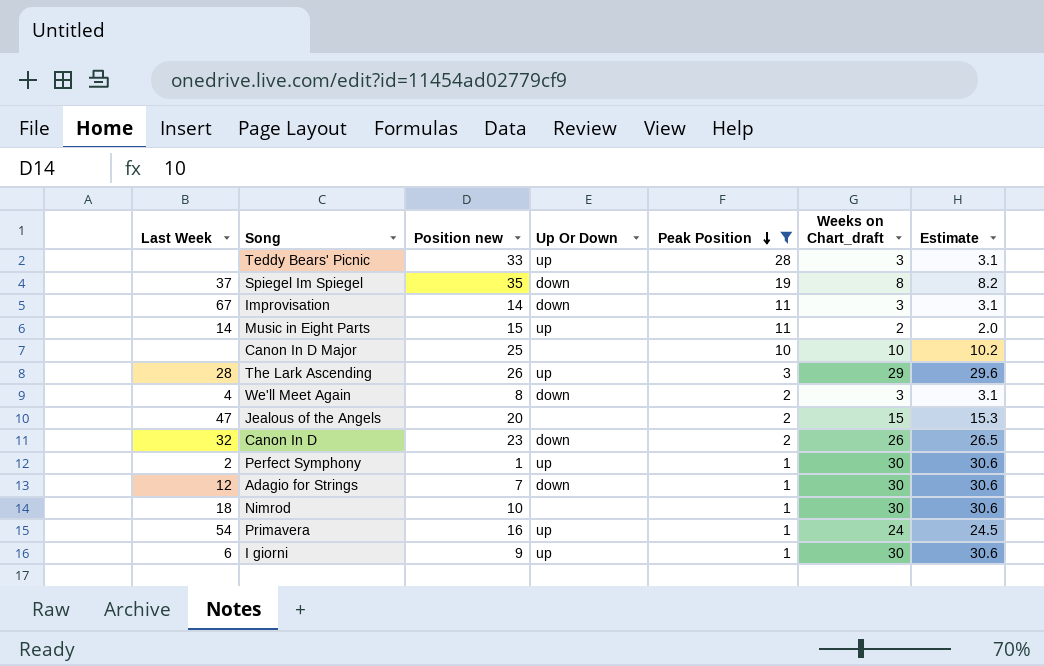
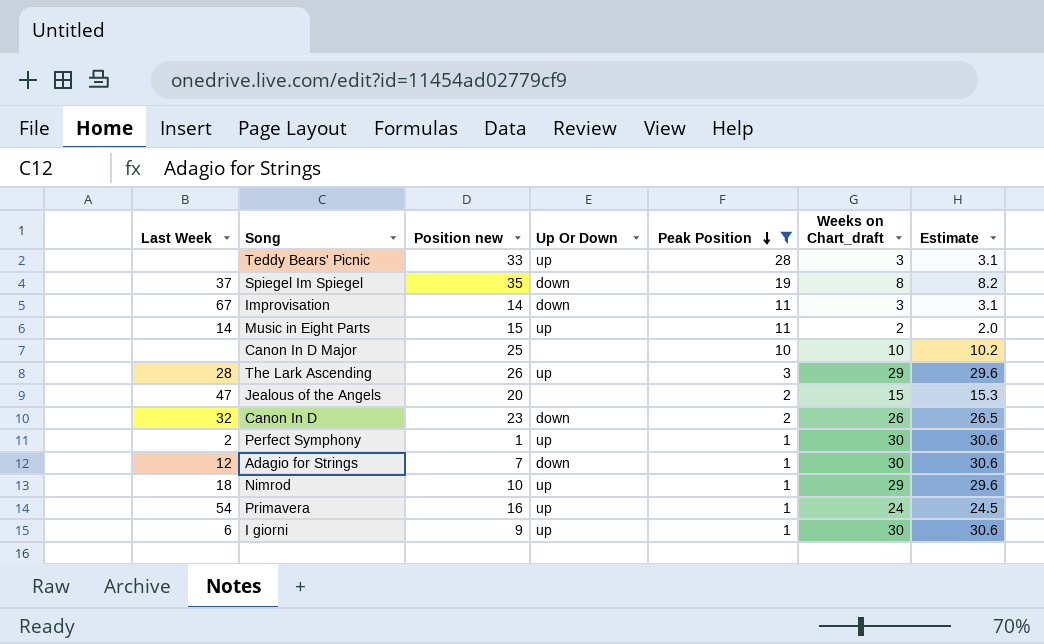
row We'll Meet Again: 4 | 8 | down | 2 | 3 | 3.1 -> none
Nimrod | Up Or Down: none -> up
Nimrod | Weeks on Chart_draft: 30 -> 29
Nimrod | Estimate: 30.6 -> 29.6

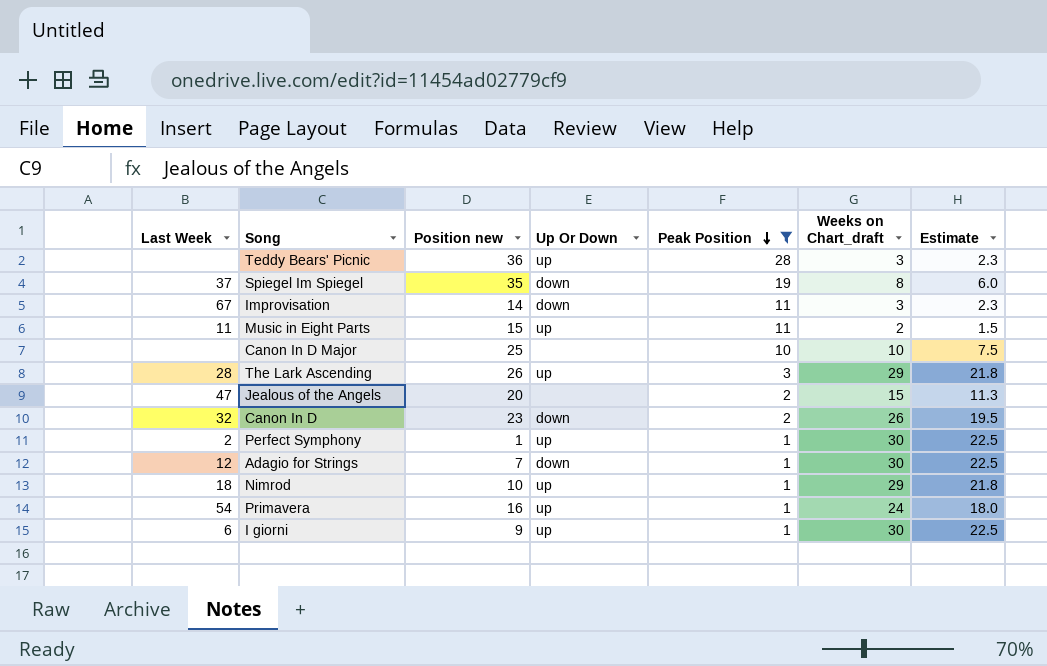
column Estimate | formula: [Weeks on Chart_draft] * 1.02 -> [Weeks on Chart_draft] * 0.75
Teddy Bears' Picnic | Position new: 33 -> 36
Music in Eight Parts | Last Week: 14 -> 11

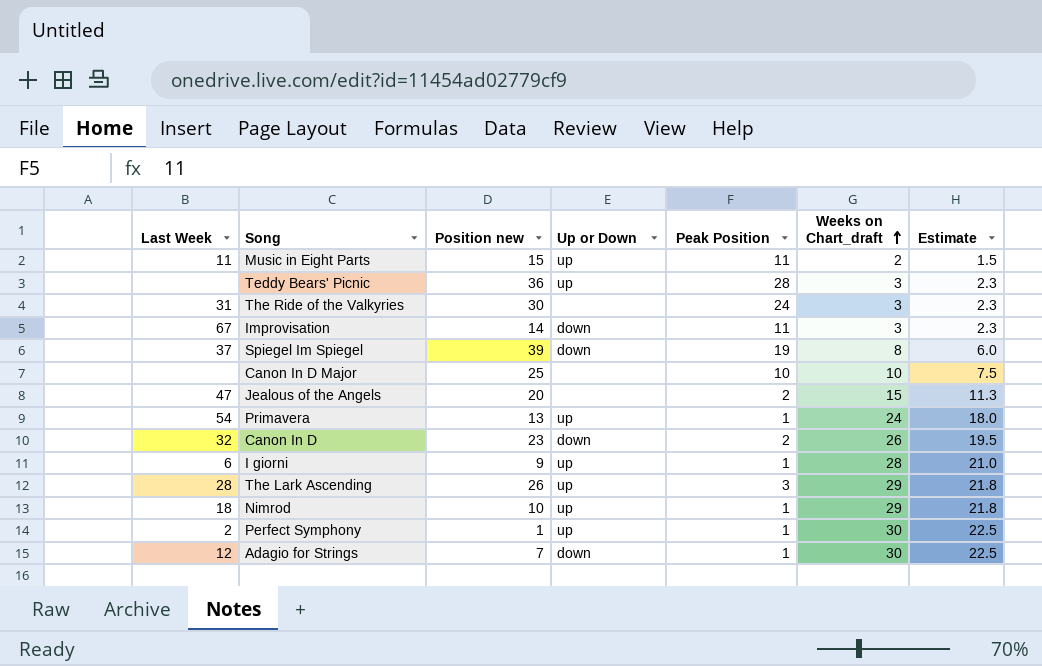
filter: Peak Position != 24 -> none
row order: Peak Position descending -> Weeks on Chart_draft ascending
column name: Up Or Down -> Up or Down
Spiegel Im Spiegel | Position new: 35 -> 39
Primavera | Position new: 16 -> 13
I giorni | Weeks on Chart_draft: 30 -> 28
I giorni | Estimate: 22.5 -> 21.0

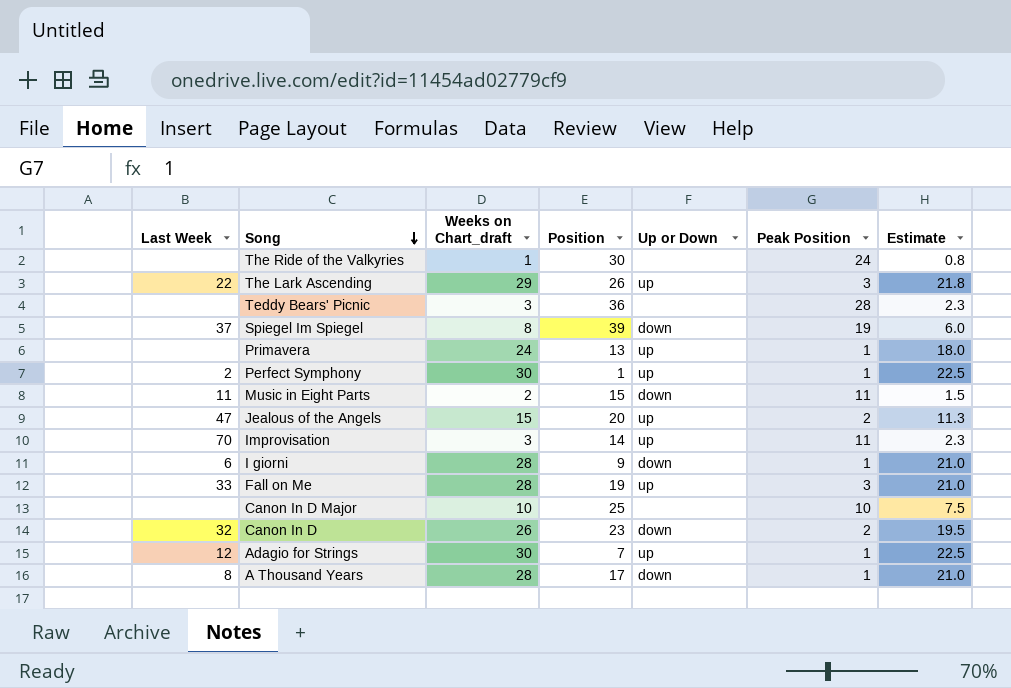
row order: Weeks on Chart_draft ascending -> Song descending
column Weeks on Chart_draft | position: 6 -> 3
column name: Position new -> Position
row Nimrod: 18 | 10 | up | 1 | 29 | 21.8 -> none
The Ride of the Valkyries | Last Week: 31 -> none
The Ride of the Valkyries | Weeks on Chart_draft: 3 -> 1
The Ride of the Valkyries | Estimate: 2.3 -> 0.8
The Lark Ascending | Last Week: 28 -> 22
Teddy Bears' Picnic | Up or Down: up -> none
Primavera | Last Week: 54 -> none
Music in Eight Parts | Up or Down: up -> down
Jealous of the Angels | Up or Down: none -> up
Improvisation | Last Week: 67 -> 70
Improvisation | Up or Down: down -> up
I giorni | Up or Down: up -> down
row Fall on Me: none -> 33 | 28 | 19 | up | 3 | 21.0
Adagio for Strings | Up or Down: down -> up
row A Thousand Years: none -> 8 | 28 | 17 | down | 1 | 21.0

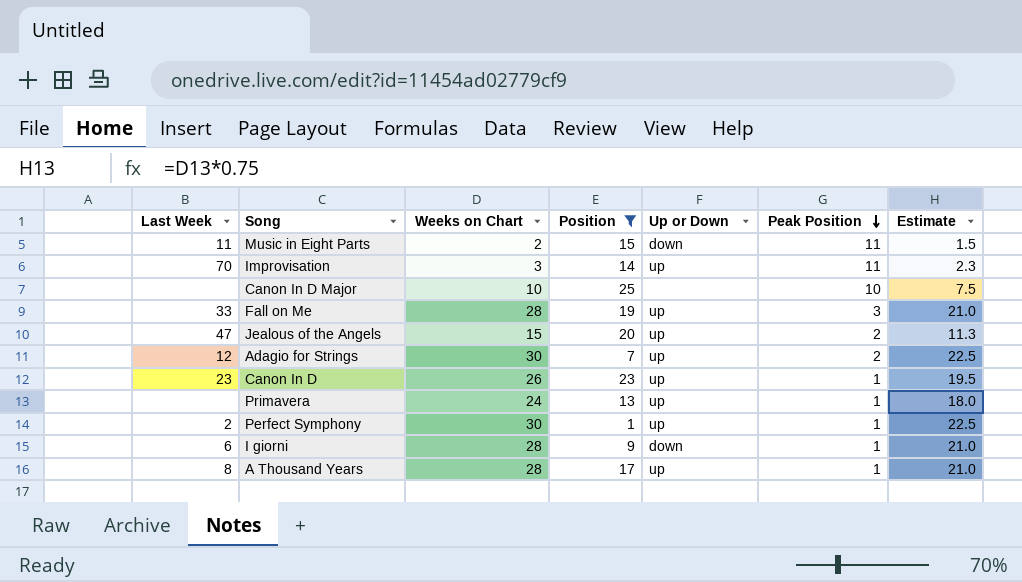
filter: none -> Position <= 25
row order: Song descending -> Peak Position descending
column name: Weeks on Chart_draft -> Weeks on Chart
Adagio for Strings | Peak Position: 1 -> 2
Canon In D | Last Week: 32 -> 23
Canon In D | Up or Down: down -> up
Canon In D | Peak Position: 2 -> 1
A Thousand Years | Up or Down: down -> up

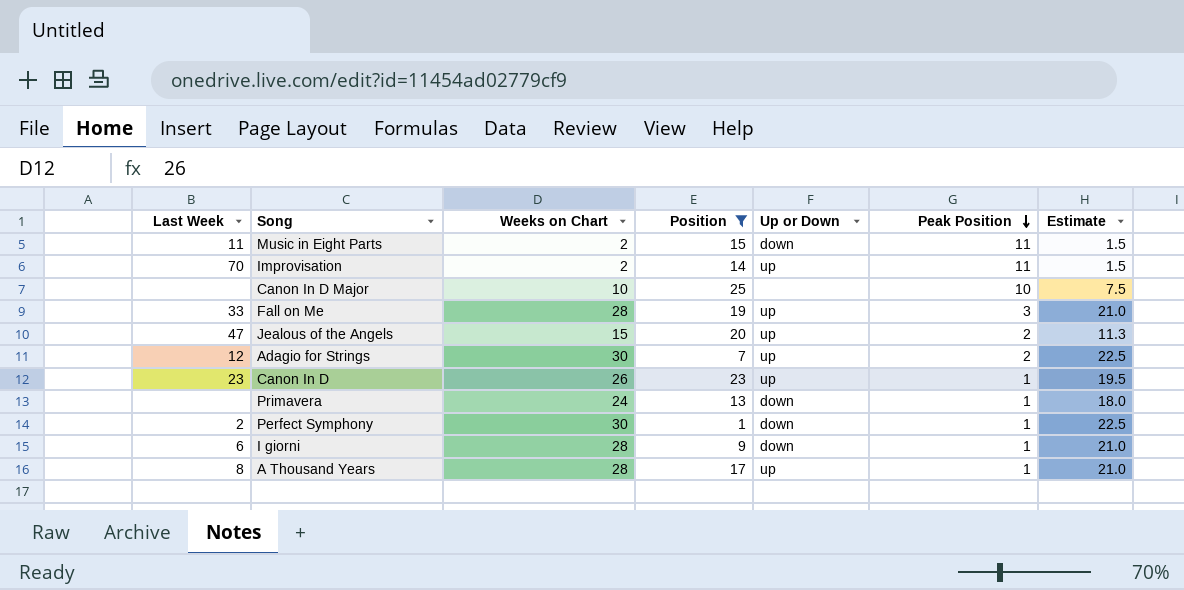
Improvisation | Weeks on Chart: 3 -> 2
Improvisation | Estimate: 2.3 -> 1.5
Primavera | Up or Down: up -> down
Perfect Symphony | Up or Down: up -> down

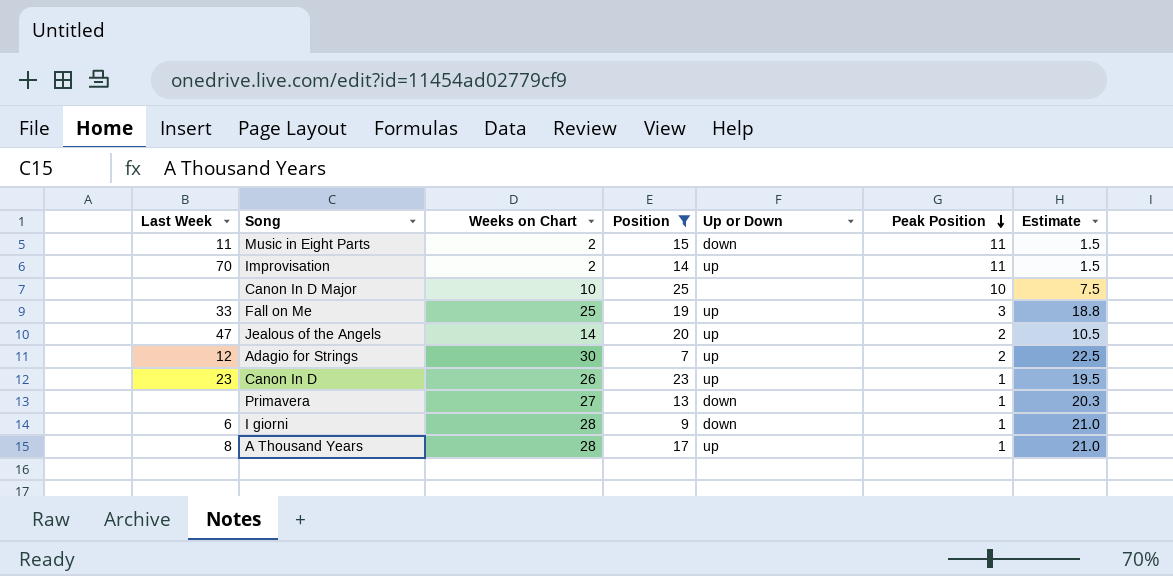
row Perfect Symphony: 2 | 30 | 1 | down | 1 | 22.5 -> none
Fall on Me | Weeks on Chart: 28 -> 25
Fall on Me | Estimate: 21.0 -> 18.8
Jealous of the Angels | Weeks on Chart: 15 -> 14
Jealous of the Angels | Estimate: 11.3 -> 10.5
Primavera | Weeks on Chart: 24 -> 27
Primavera | Estimate: 18.0 -> 20.3

